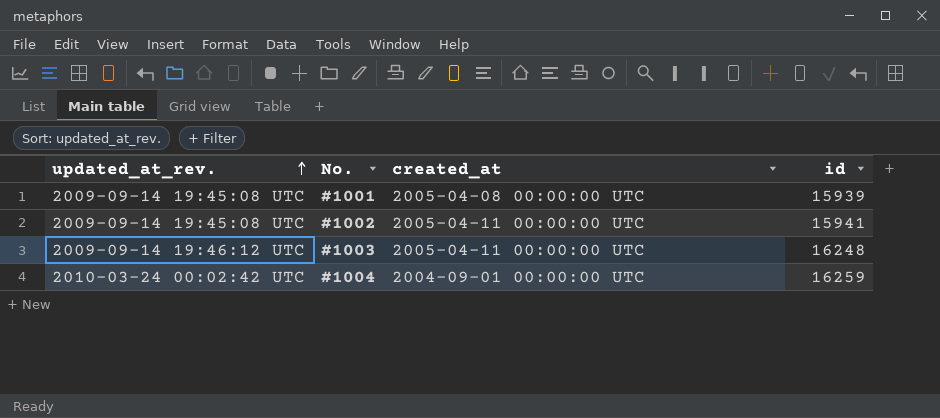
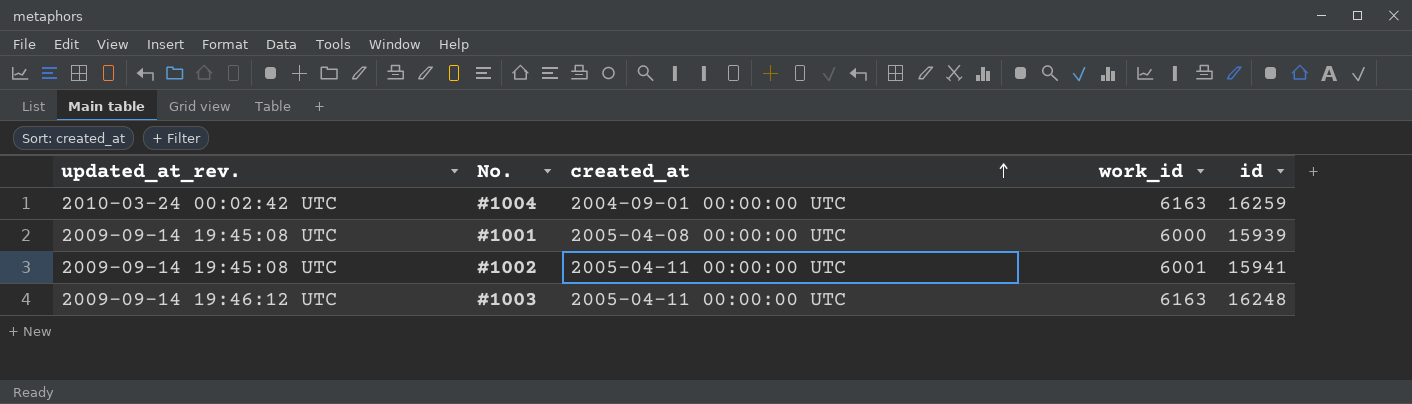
row order: updated_at_rev. ascending -> created_at ascending
column work_id | position: none -> 4

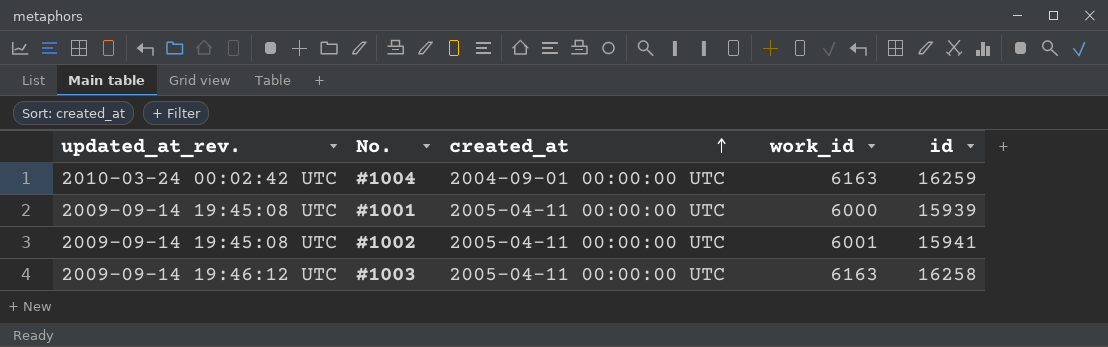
#1001 | created_at: 2005-04-08 00:00:00 UTC -> 2005-04-11 00:00:00 UTC
#1003 | id: 16248 -> 16258

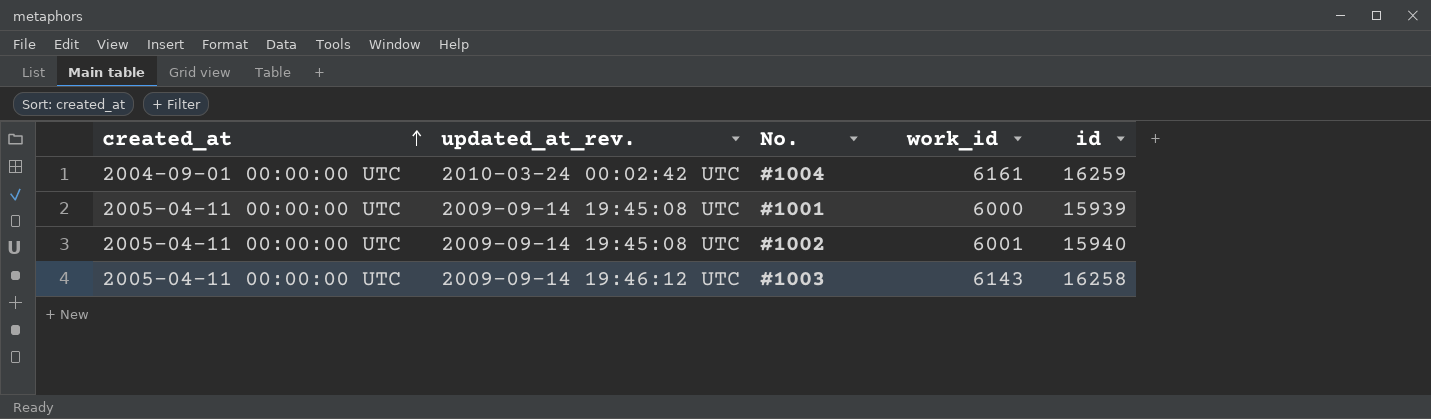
column created_at | position: 3 -> 1
#1004 | work_id: 6163 -> 6161
#1002 | id: 15941 -> 15940
#1003 | work_id: 6163 -> 6143

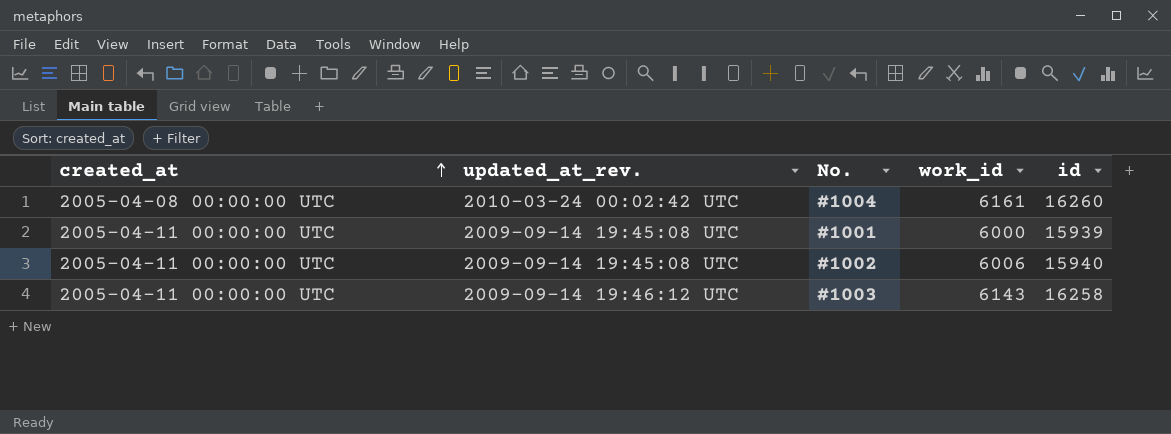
#1004 | created_at: 2004-09-01 00:00:00 UTC -> 2005-04-08 00:00:00 UTC
#1004 | id: 16259 -> 16260
#1002 | work_id: 6001 -> 6006

